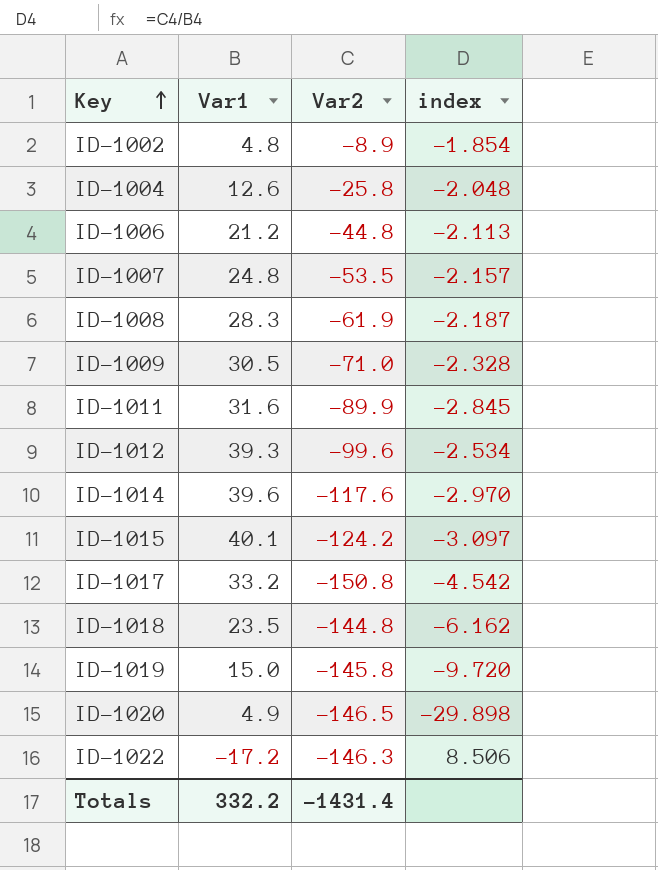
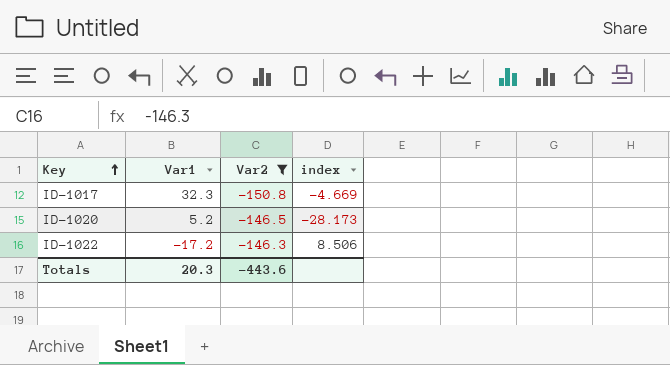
filter: none -> Var2 <= -146.3
ID-1017 | Var1: 33.2 -> 32.3
ID-1017 | index: -4.542 -> -4.669
ID-1020 | Var1: 4.9 -> 5.2
ID-1020 | index: -29.898 -> -28.173
Totals | Var1: 332.2 -> 20.3
Totals | Var2: -1431.4 -> -443.6

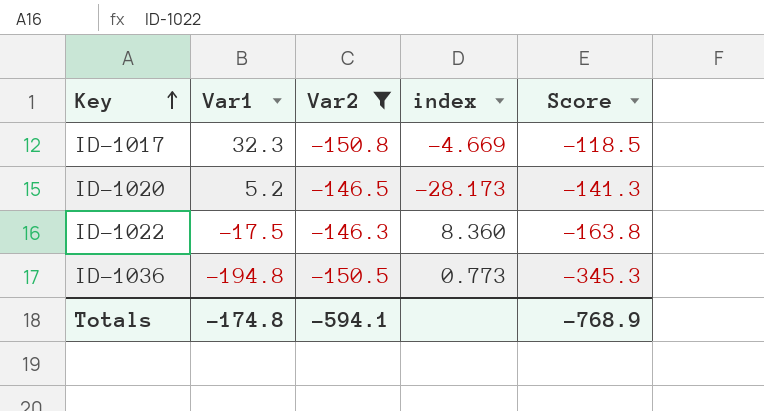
column Score | formula: none -> [Var1] + [Var2]
ID-1022 | Var1: -17.2 -> -17.5
ID-1022 | index: 8.506 -> 8.360
row ID-1036: none -> -194.8 | -150.5 | 0.773 | -345.3
Totals | Var1: 20.3 -> -174.8
Totals | Var2: -443.6 -> -594.1

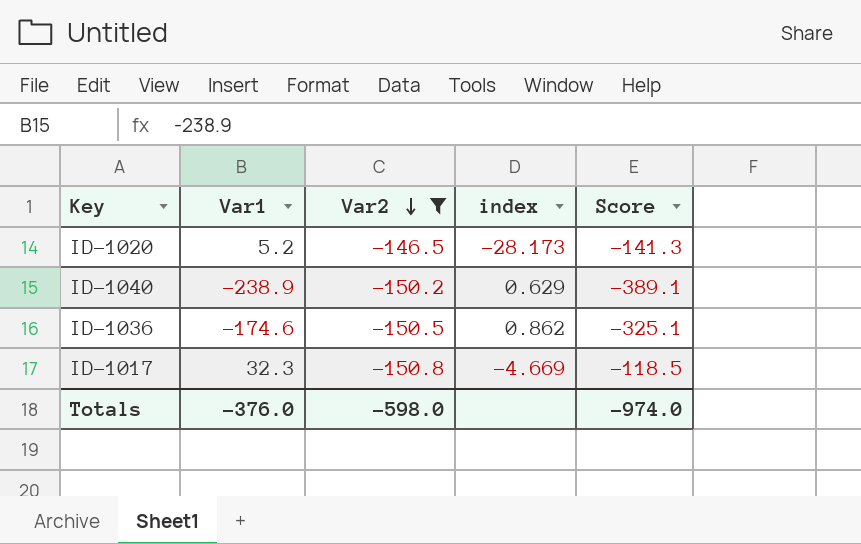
row order: Key ascending -> Var2 descending
row ID-1022: -17.5 | -146.3 | 8.360 | -163.8 -> none
row ID-1040: none -> -238.9 | -150.2 | 0.629 | -389.1
ID-1036 | Var1: -194.8 -> -174.6
ID-1036 | index: 0.773 -> 0.862
ID-1036 | Score: -345.3 -> -325.1
Totals | Var1: -174.8 -> -376.0
Totals | Var2: -594.1 -> -598.0
Totals | Score: -768.9 -> -974.0

